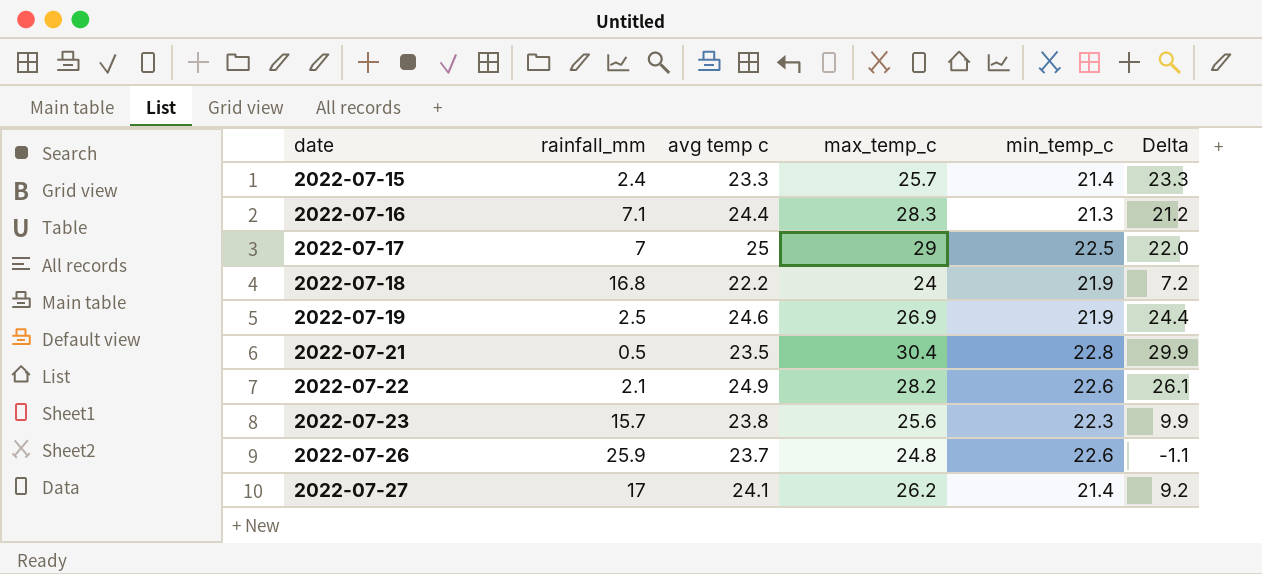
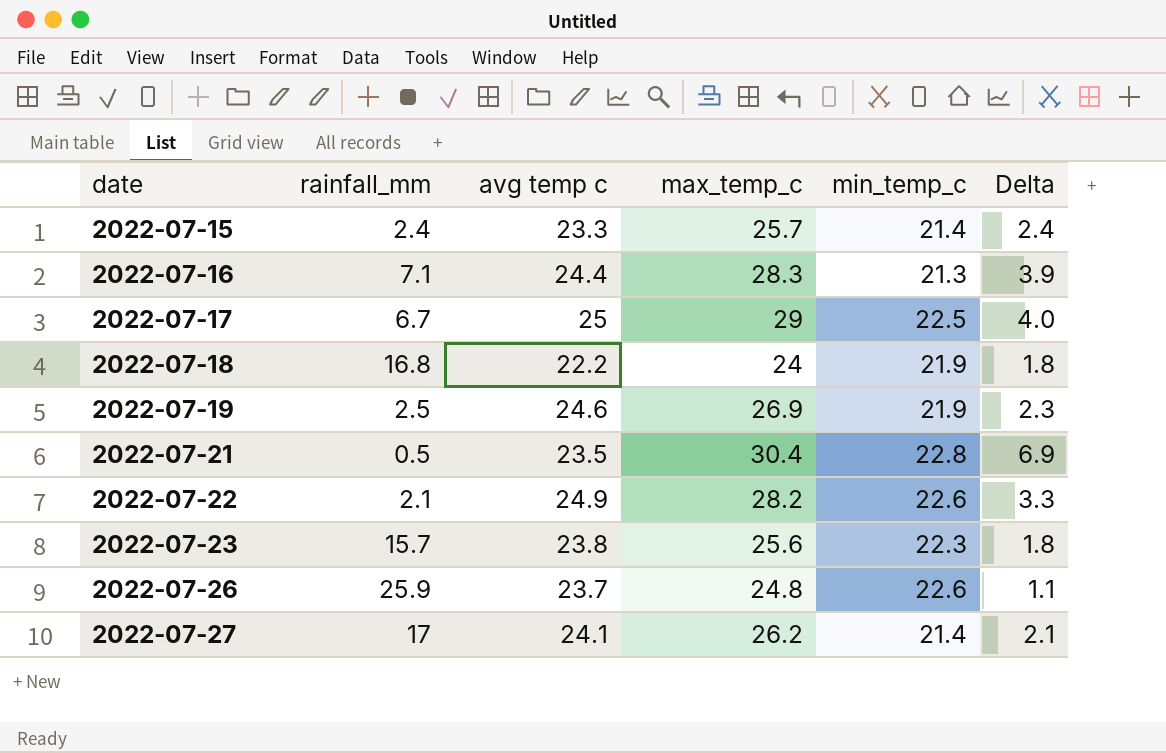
column Delta | formula: [max_temp_c] - [rainfall_mm] -> [max_temp_c] - [avg temp c]
2022-07-17 | rainfall_mm: 7 -> 6.7

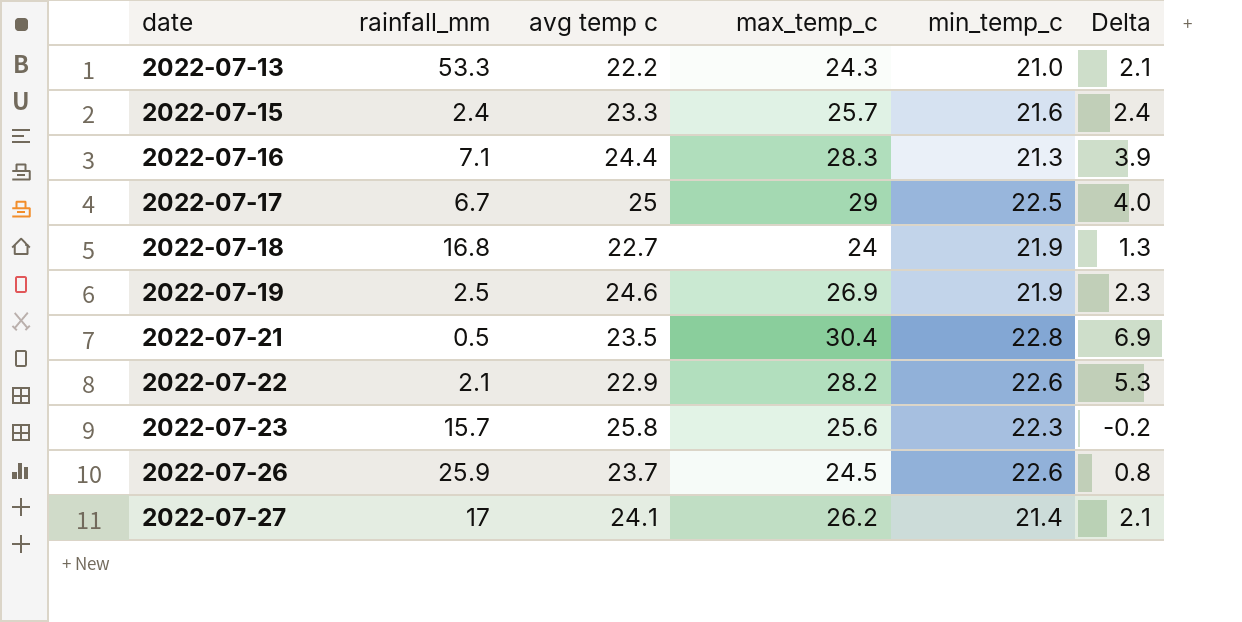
row 2022-07-13: none -> 53.3 | 22.2 | 24.3 | 21.0 | 2.1
2022-07-15 | min_temp_c: 21.4 -> 21.6
2022-07-18 | avg temp c: 22.2 -> 22.7
2022-07-18 | Delta: 1.8 -> 1.3
2022-07-22 | avg temp c: 24.9 -> 22.9
2022-07-22 | Delta: 3.3 -> 5.3
2022-07-23 | avg temp c: 23.8 -> 25.8
2022-07-23 | Delta: 1.8 -> -0.2
2022-07-26 | max_temp_c: 24.8 -> 24.5
2022-07-26 | Delta: 1.1 -> 0.8

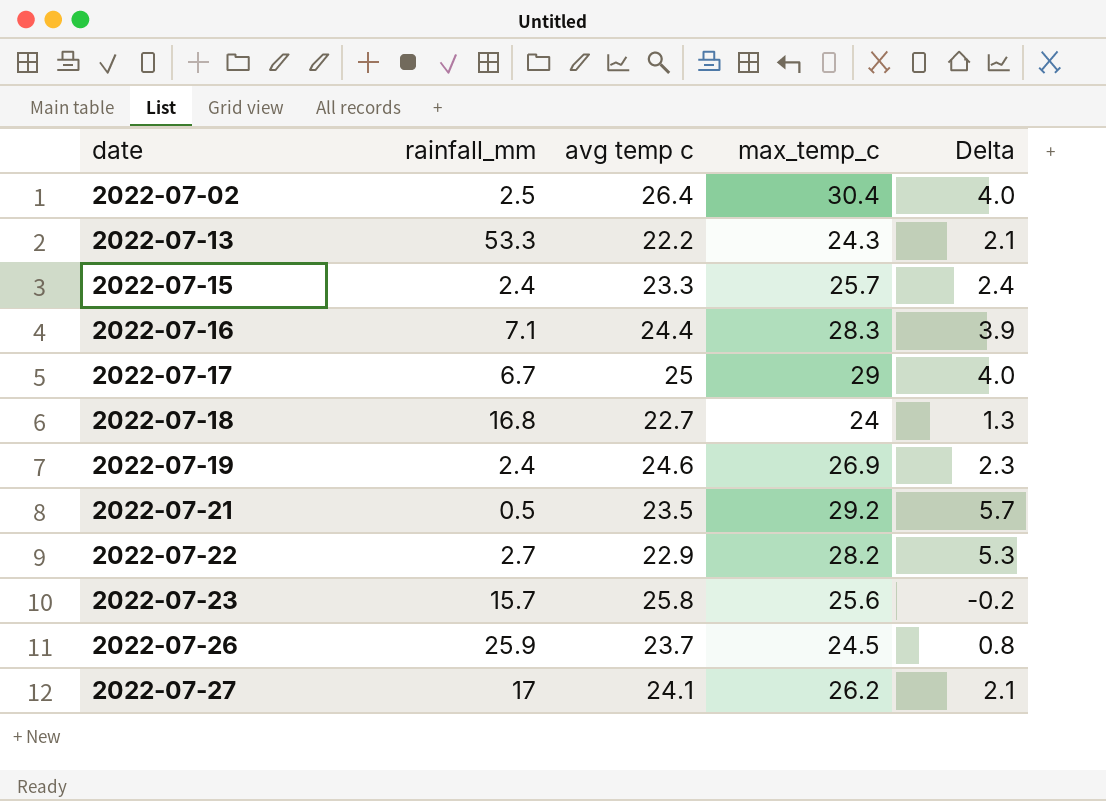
column min_temp_c | position: 5 -> none
row 2022-07-02: none -> 2.5 | 26.4 | 30.4 | 4.0
2022-07-19 | rainfall_mm: 2.5 -> 2.4
2022-07-21 | max_temp_c: 30.4 -> 29.2
2022-07-21 | Delta: 6.9 -> 5.7
2022-07-22 | rainfall_mm: 2.1 -> 2.7

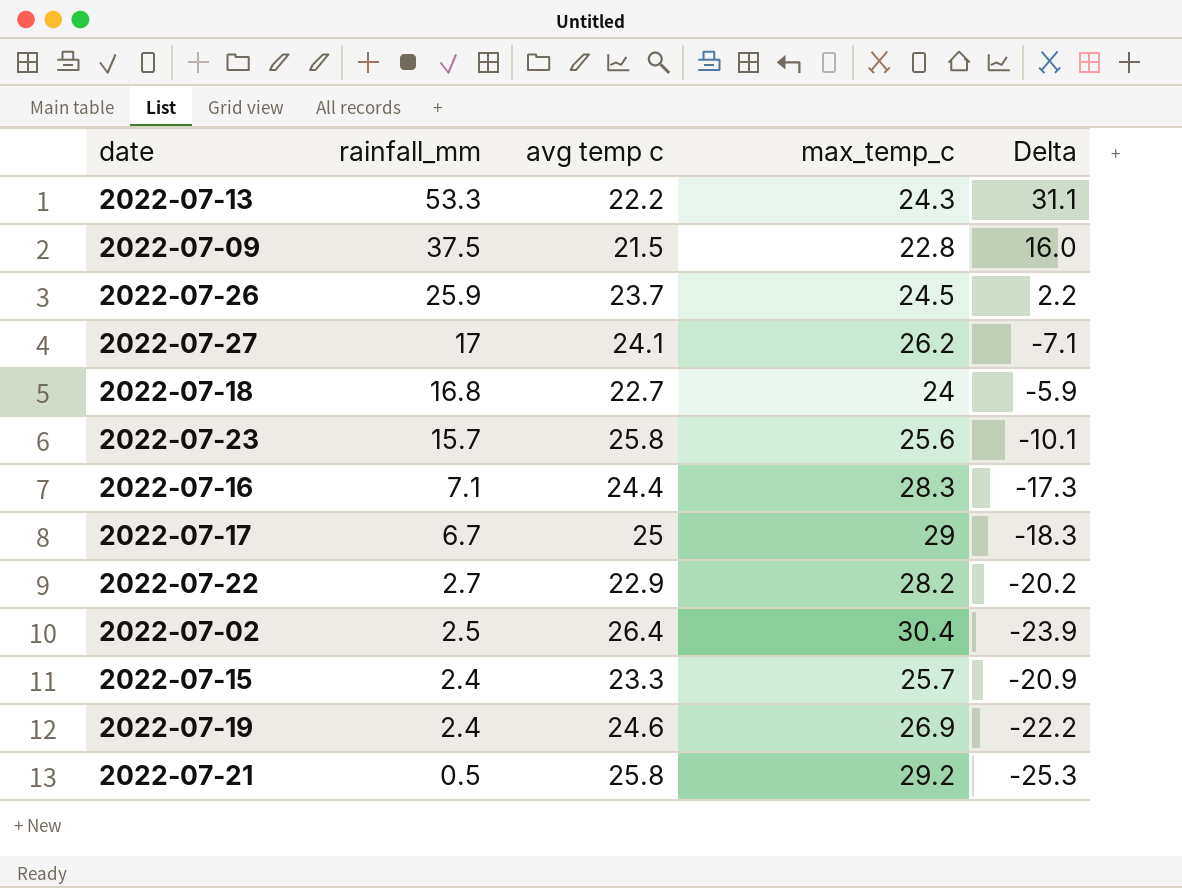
row order: date ascending -> rainfall_mm descending
column Delta | formula: [max_temp_c] - [avg temp c] -> [rainfall_mm] - [avg temp c]
row 2022-07-09: none -> 37.5 | 21.5 | 22.8 | 16.0
2022-07-21 | avg temp c: 23.5 -> 25.8

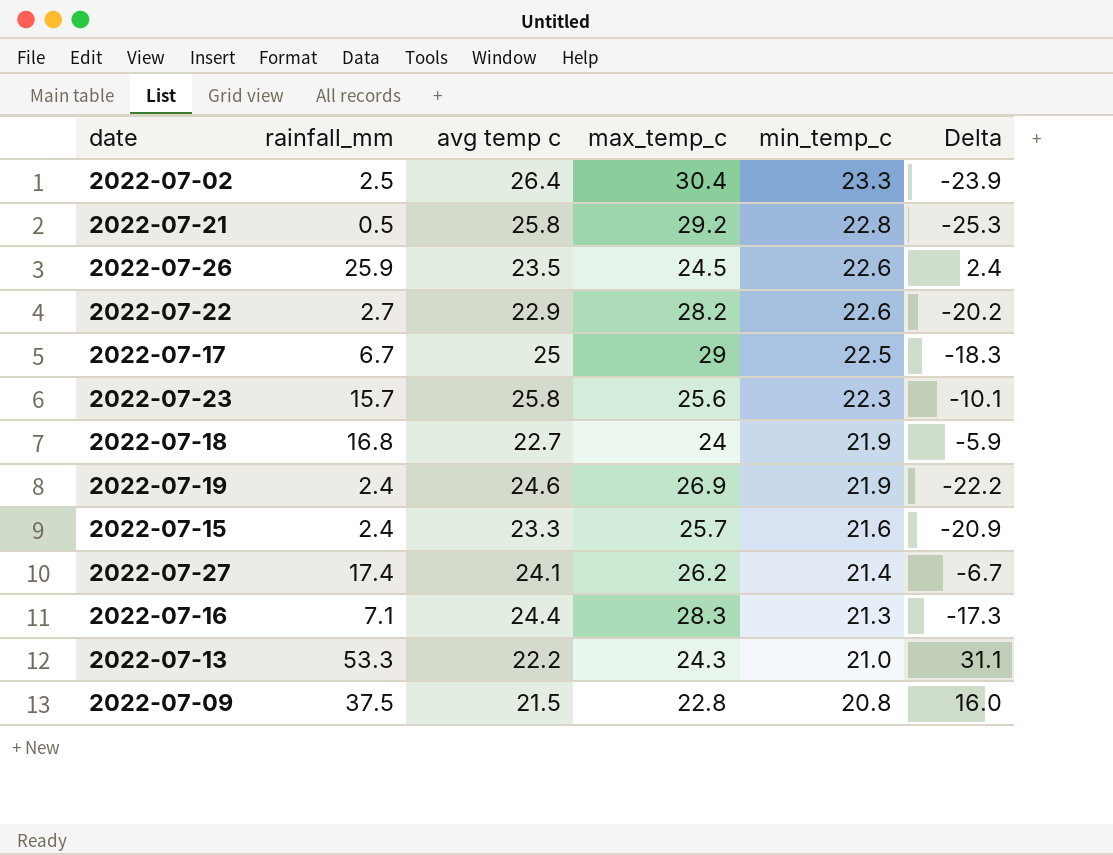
row order: rainfall_mm descending -> min_temp_c descending
column min_temp_c | position: none -> 5
2022-07-26 | avg temp c: 23.7 -> 23.5
2022-07-26 | Delta: 2.2 -> 2.4
2022-07-27 | rainfall_mm: 17 -> 17.4
2022-07-27 | Delta: -7.1 -> -6.7

